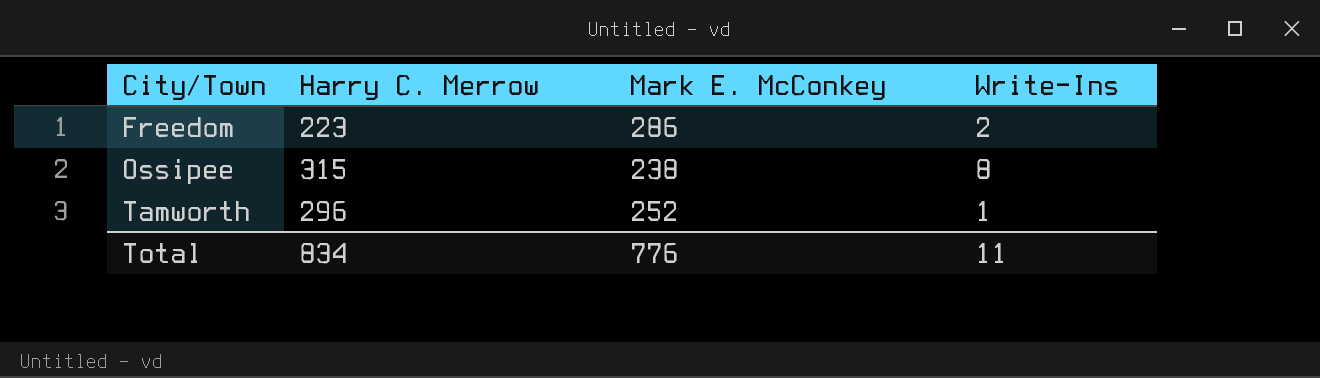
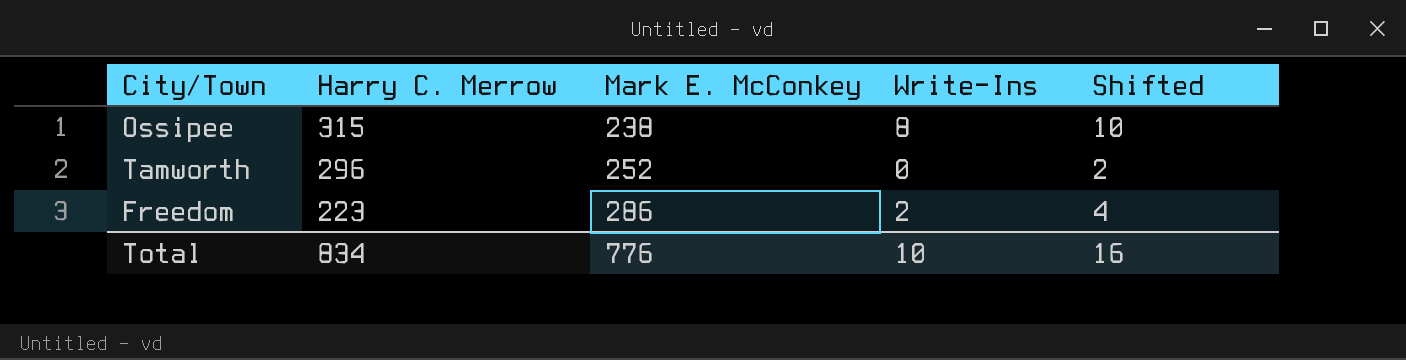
row order: City/Town ascending -> Harry C. Merrow descending
column Shifted | formula: none -> [Write-Ins] + 2
Tamworth | Write-Ins: 1 -> 0
Total | Write-Ins: 11 -> 10

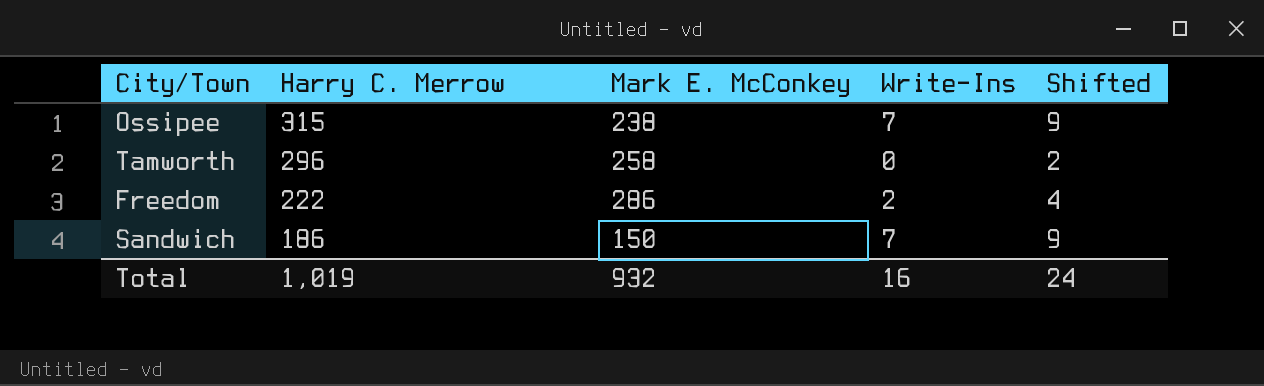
Ossipee | Write-Ins: 8 -> 7
Ossipee | Shifted: 10 -> 9
Tamworth | Mark E. McConkey: 252 -> 258
Freedom | Harry C. Merrow: 223 -> 222
row Sandwich: none -> 186 | 150 | 7 | 9
Total | Harry C. Merrow: 834 -> 1,019
Total | Mark E. McConkey: 776 -> 932
Total | Write-Ins: 10 -> 16
Total | Shifted: 16 -> 24

